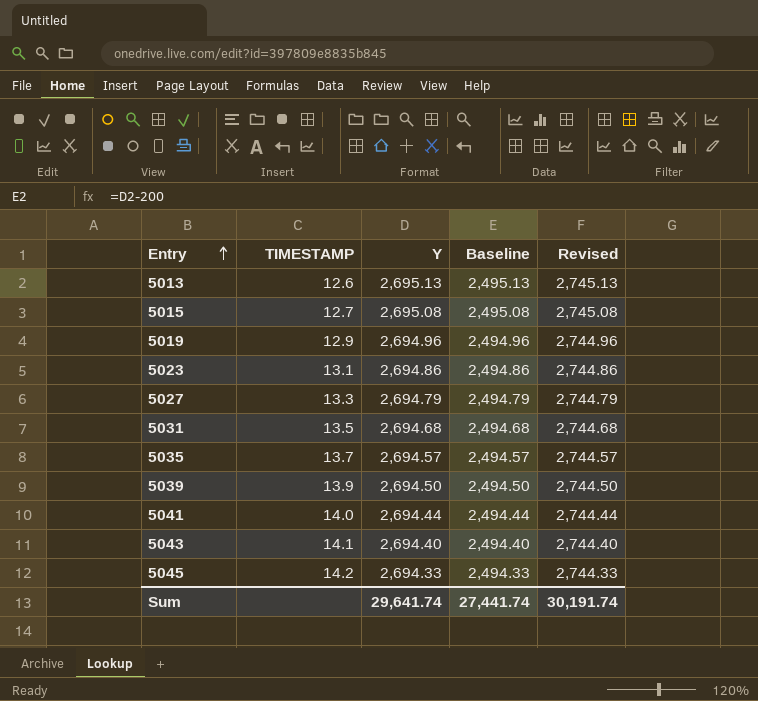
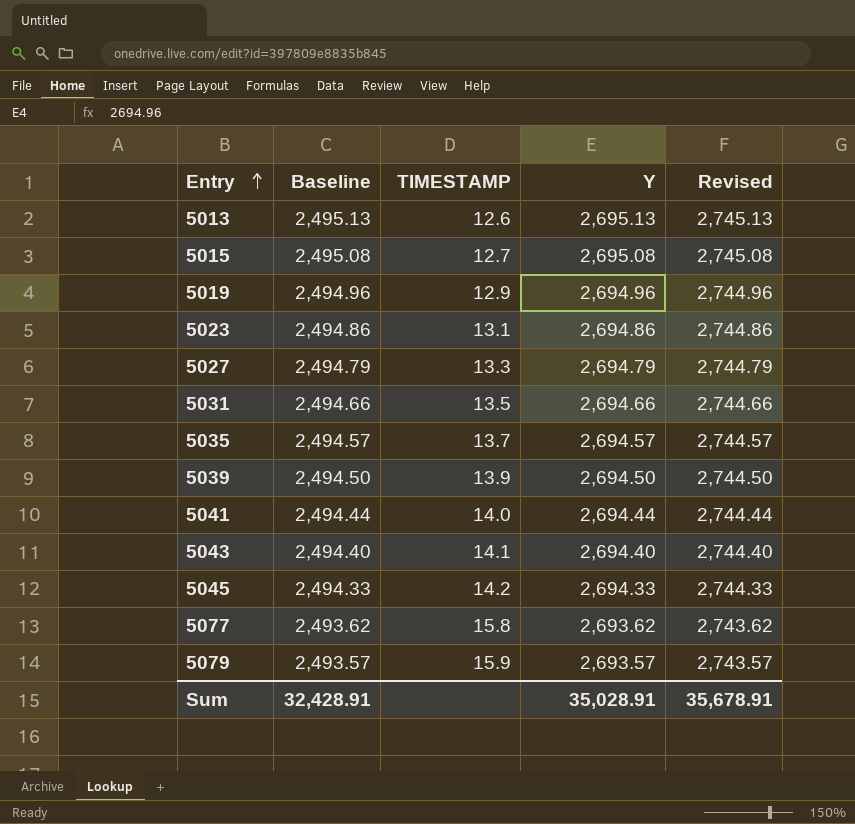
column Baseline | position: 4 -> 2
5031 | Baseline: 2,494.68 -> 2,494.66
5031 | Y: 2,694.68 -> 2,694.66
5031 | Revised: 2,744.68 -> 2,744.66
row 5077: none -> 2,493.62 | 15.8 | 2,693.62 | 2,743.62
row 5079: none -> 2,493.57 | 15.9 | 2,693.57 | 2,743.57
Sum | Baseline: 27,441.74 -> 32,428.91
Sum | Y: 29,641.74 -> 35,028.91
Sum | Revised: 30,191.74 -> 35,678.91

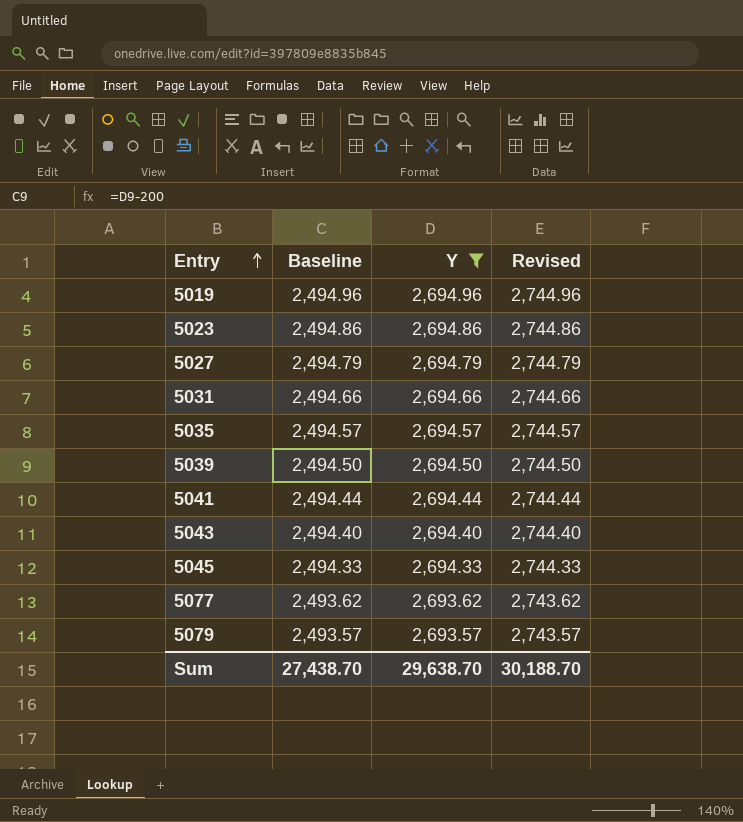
filter: none -> Y <= 2,694.96
column TIMESTAMP | position: 3 -> none
Sum | Baseline: 32,428.91 -> 27,438.70
Sum | Y: 35,028.91 -> 29,638.70
Sum | Revised: 35,678.91 -> 30,188.70

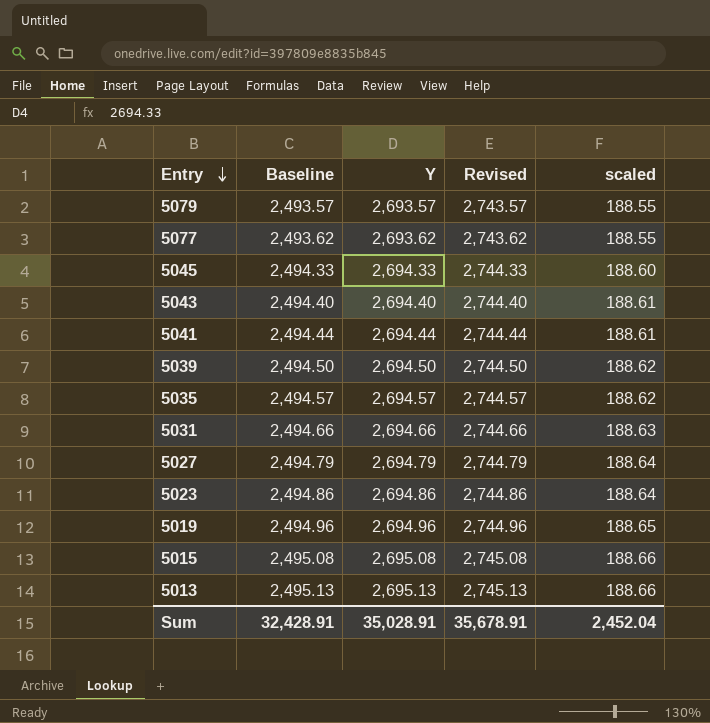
filter: Y <= 2,694.96 -> none
row order: Entry ascending -> Entry descending
column scaled | formula: none -> [Y] * 0.07
Sum | Baseline: 27,438.70 -> 32,428.91
Sum | Y: 29,638.70 -> 35,028.91
Sum | Revised: 30,188.70 -> 35,678.91

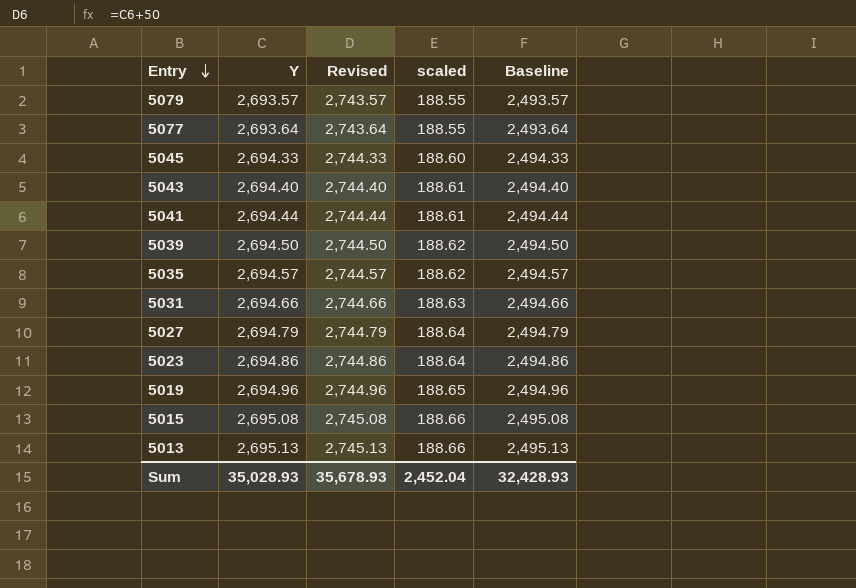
column Baseline | position: 2 -> 5
5077 | Y: 2,693.62 -> 2,693.64
5077 | Revised: 2,743.62 -> 2,743.64
5077 | Baseline: 2,493.62 -> 2,493.64
Sum | Y: 35,028.91 -> 35,028.93
Sum | Revised: 35,678.91 -> 35,678.93
Sum | Baseline: 32,428.91 -> 32,428.93

